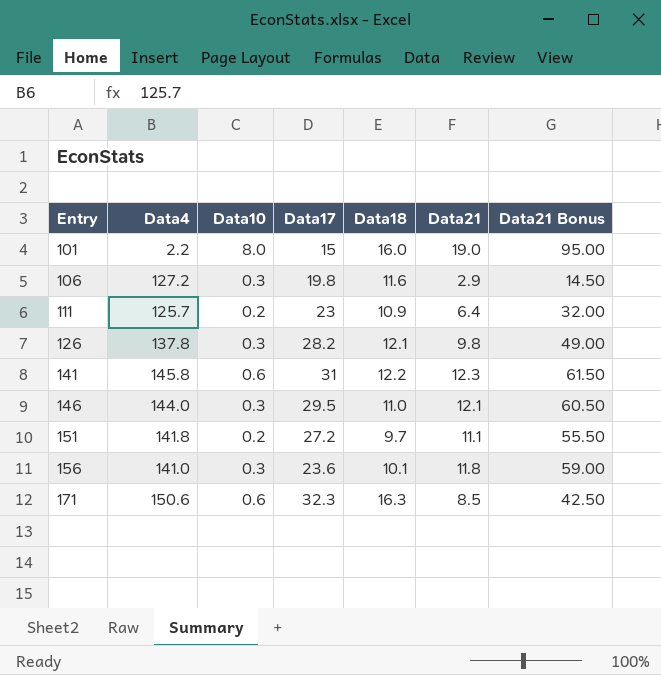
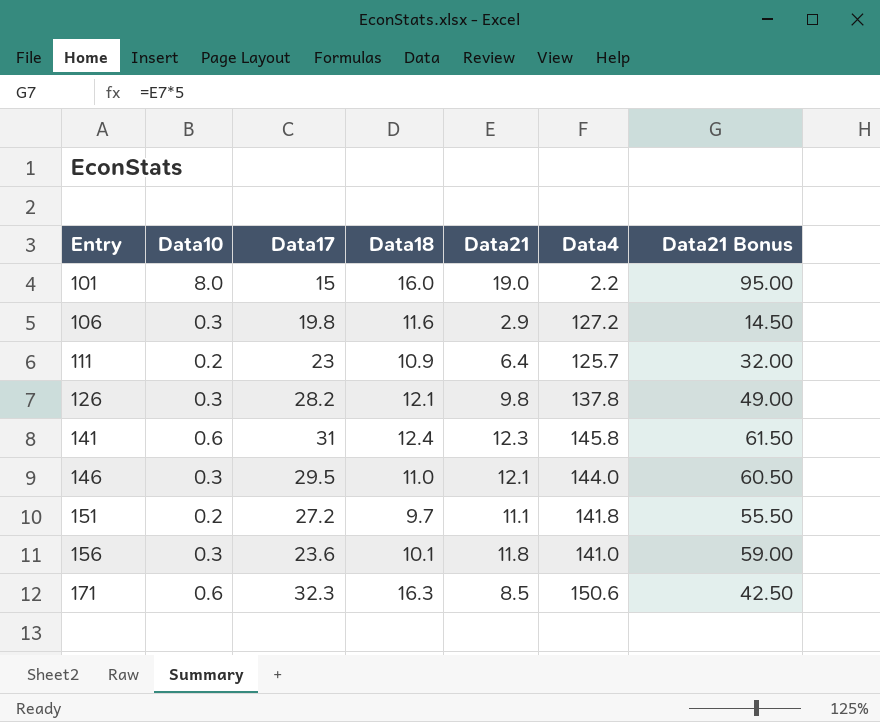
column Data4 | position: 2 -> 6
141 | Data18: 12.2 -> 12.4

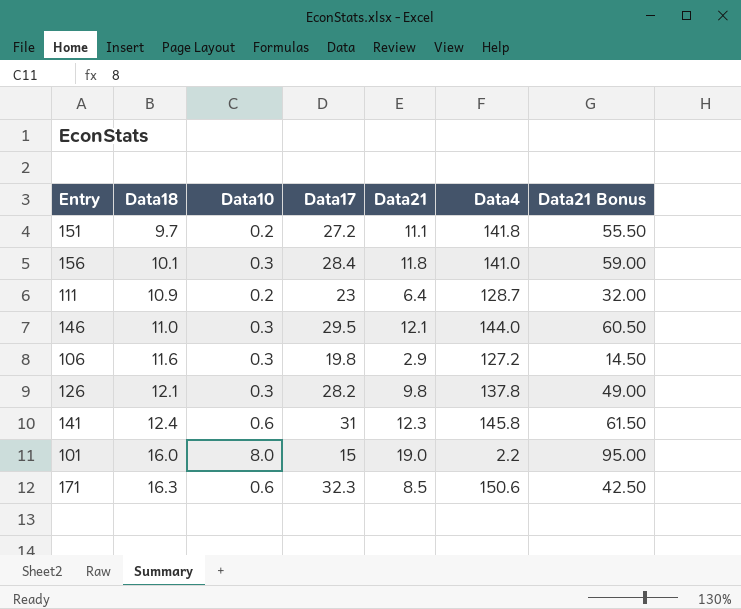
row order: Entry ascending -> Data18 ascending
column Data18 | position: 4 -> 2
156 | Data17: 23.6 -> 28.4
111 | Data4: 125.7 -> 128.7

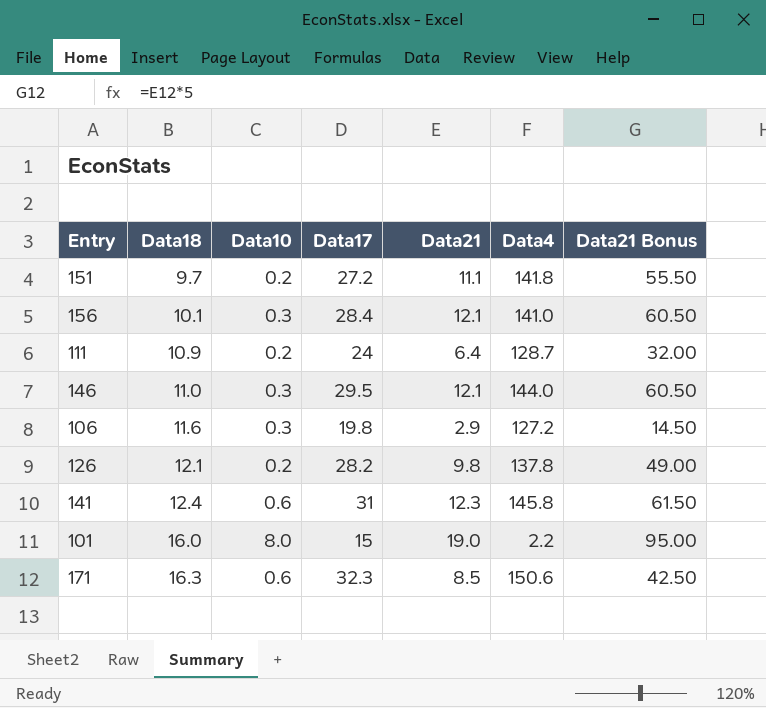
156 | Data21: 11.8 -> 12.1
156 | Data21 Bonus: 59.00 -> 60.50
111 | Data17: 23 -> 24
126 | Data10: 0.3 -> 0.2

